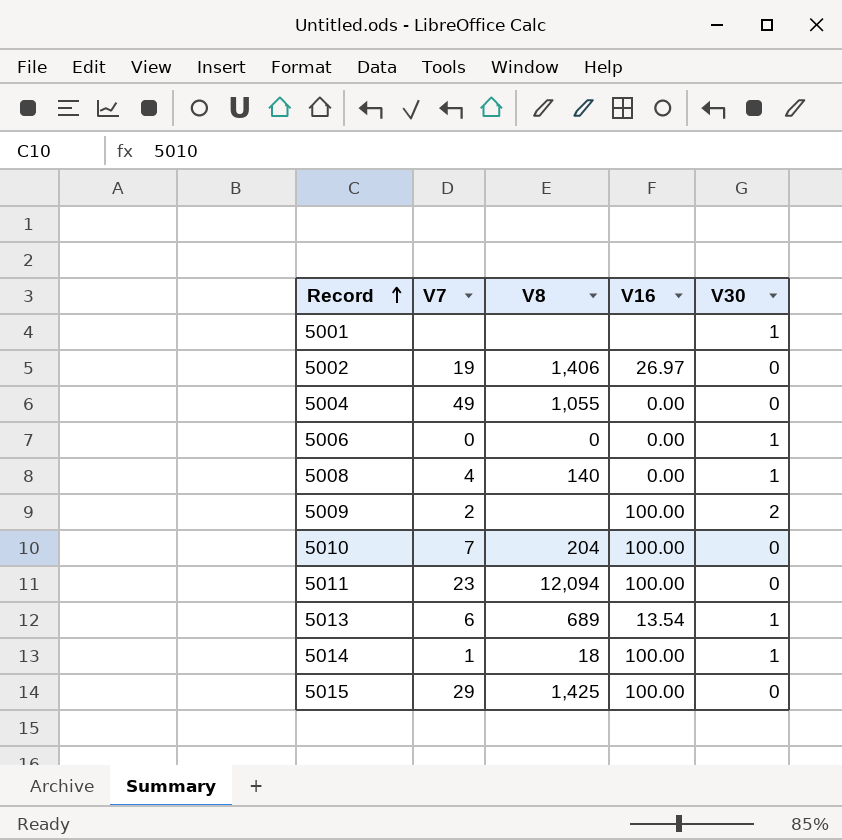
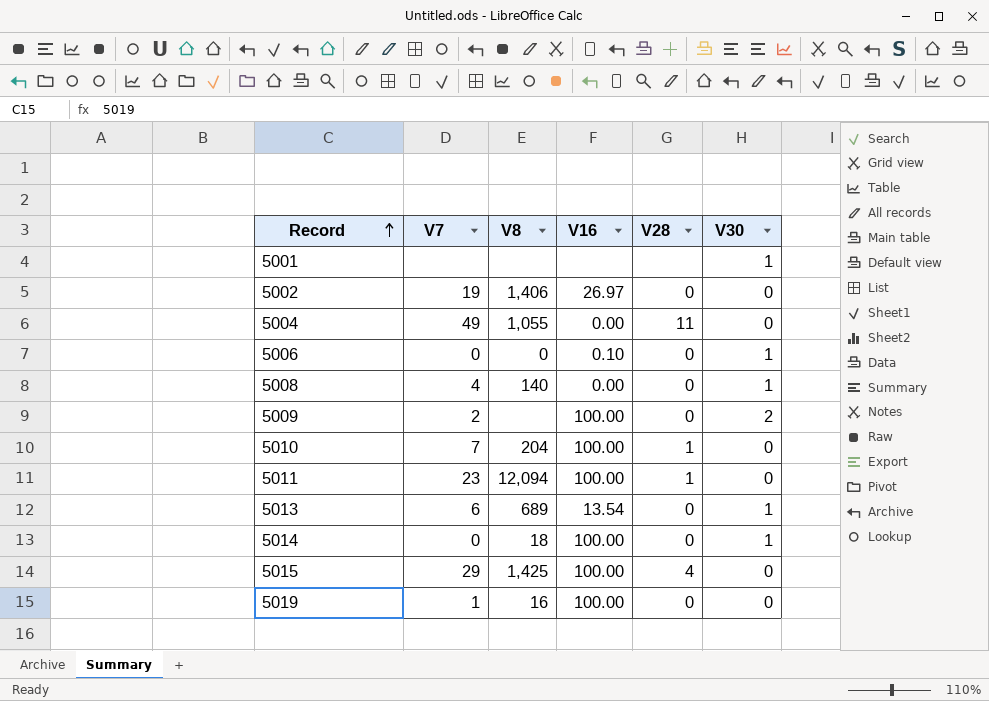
column V28 | position: none -> 5
5006 | V16: 0.00 -> 0.10
5014 | V7: 1 -> 0
row 5019: none -> 1 | 16 | 100.00 | 0 | 0

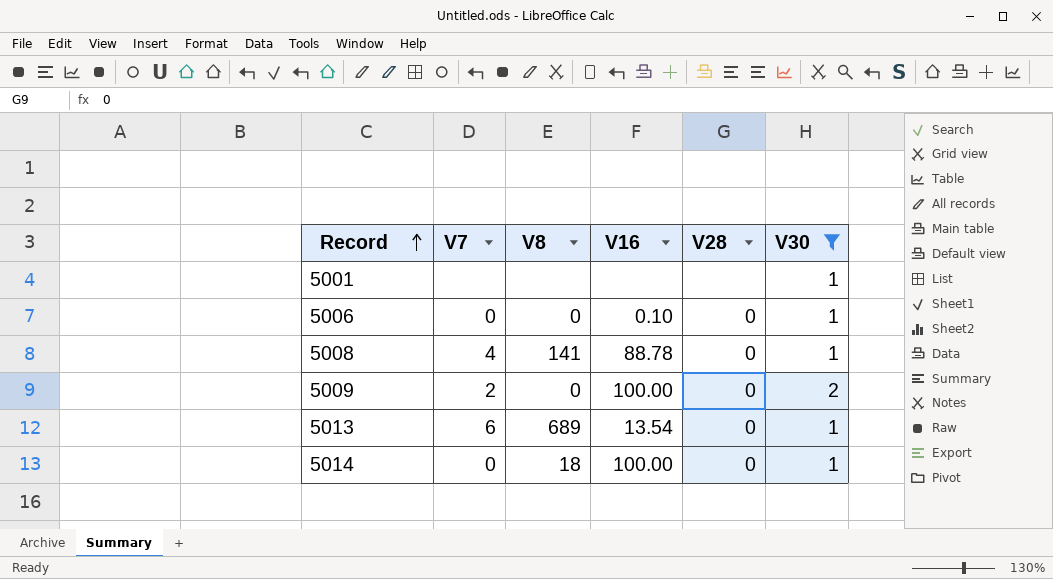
filter: none -> V30 != 0
5008 | V8: 140 -> 141
5008 | V16: 0.00 -> 88.78
5009 | V8: none -> 0

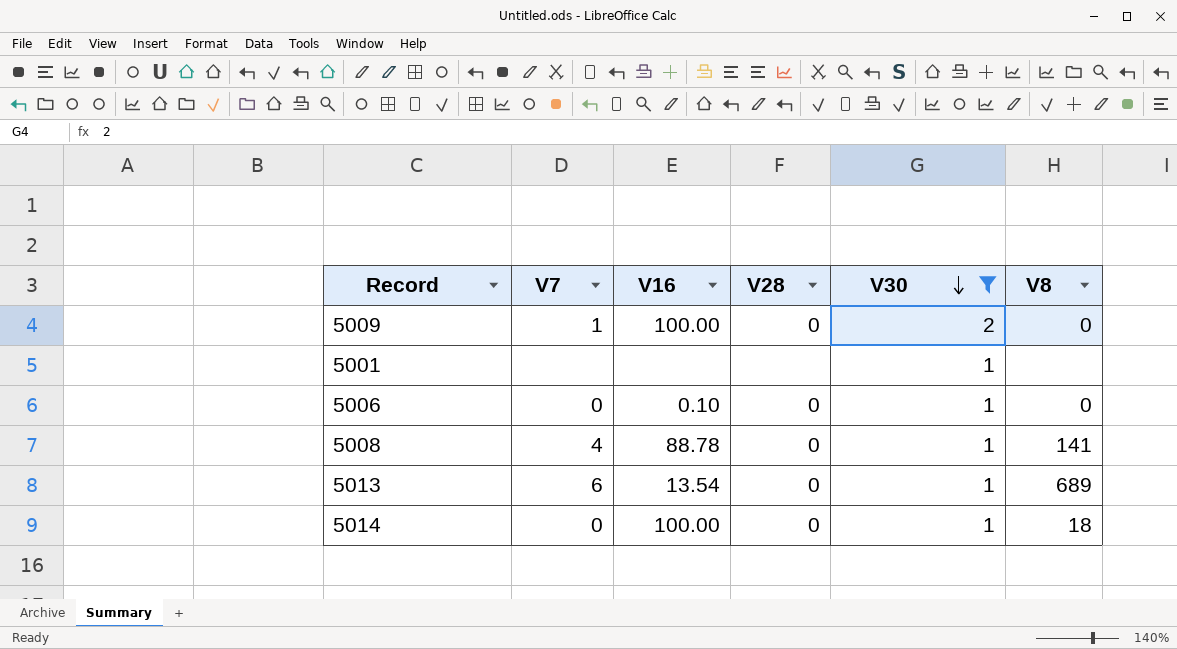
row order: Record ascending -> V30 descending
column V8 | position: 3 -> 6
5009 | V7: 2 -> 1

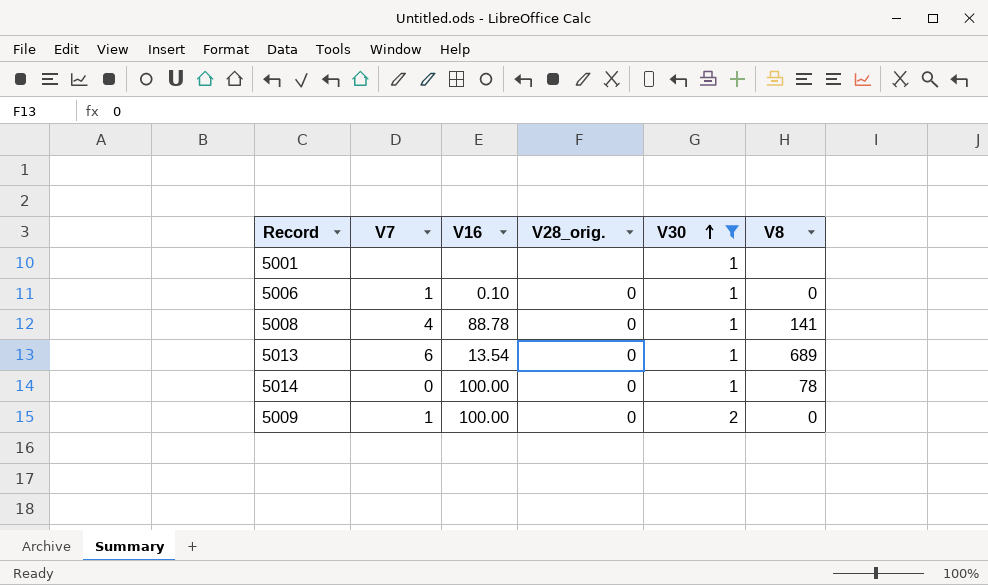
row order: V30 descending -> V30 ascending
column name: V28 -> V28_orig.
5006 | V7: 0 -> 1
5014 | V8: 18 -> 78

